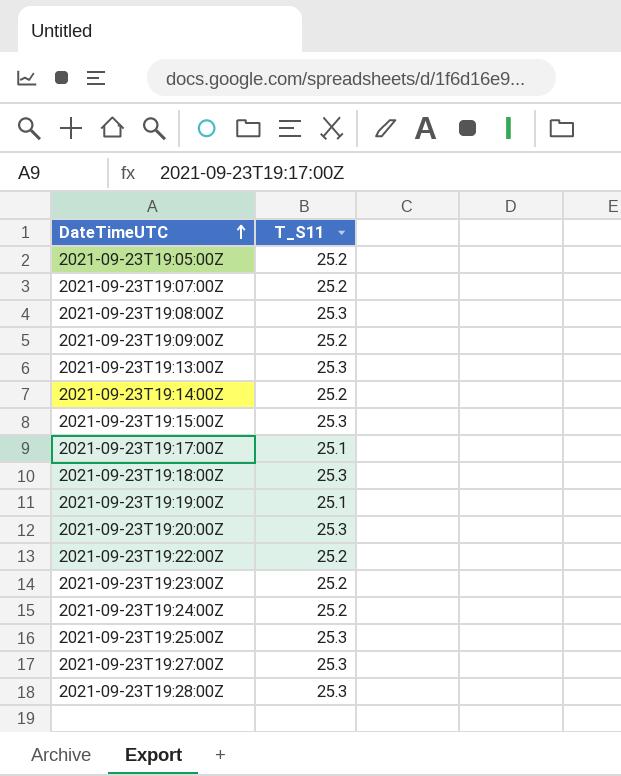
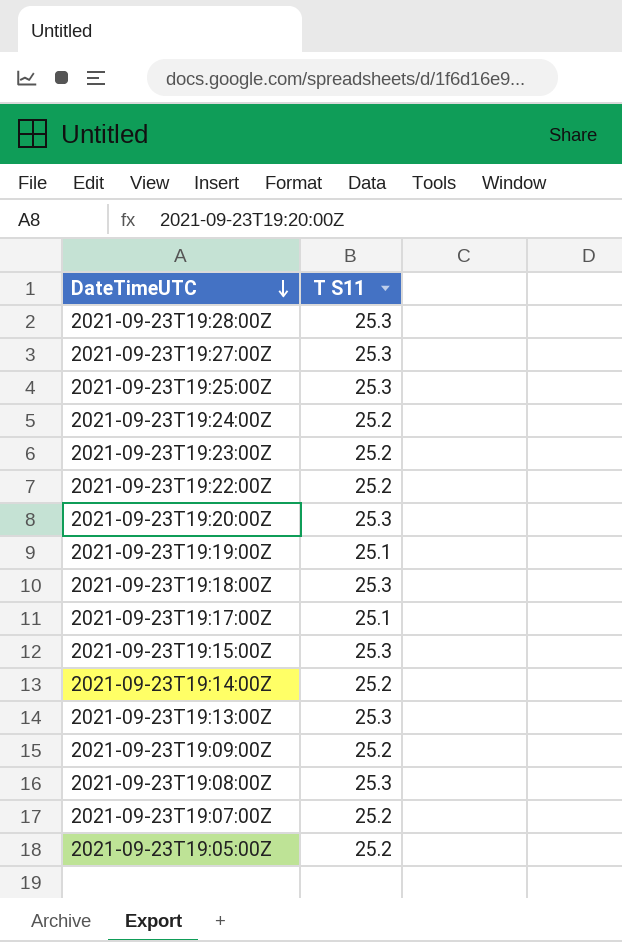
row order: DateTimeUTC ascending -> DateTimeUTC descending
column name: T_S11 -> T S11

